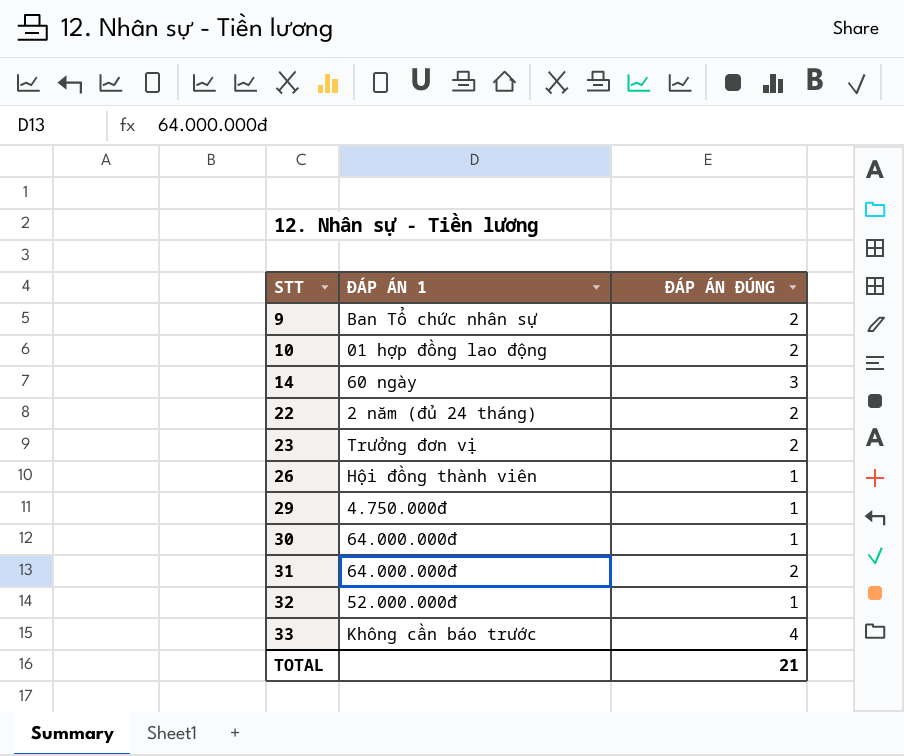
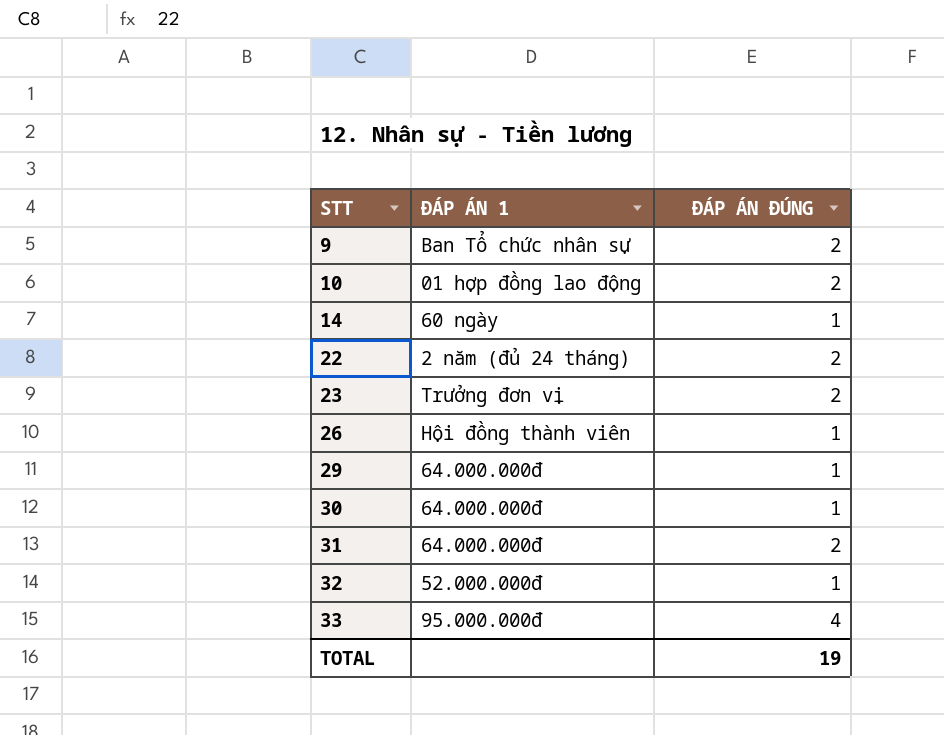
14 | ĐÁP ÁN ĐÚNG: 3 -> 1
29 | ĐÁP ÁN 1: 4.750.000đ -> 64.000.000đ
33 | ĐÁP ÁN 1: Không cần báo trước -> 95.000.000đ
TOTAL | ĐÁP ÁN ĐÚNG: 21 -> 19

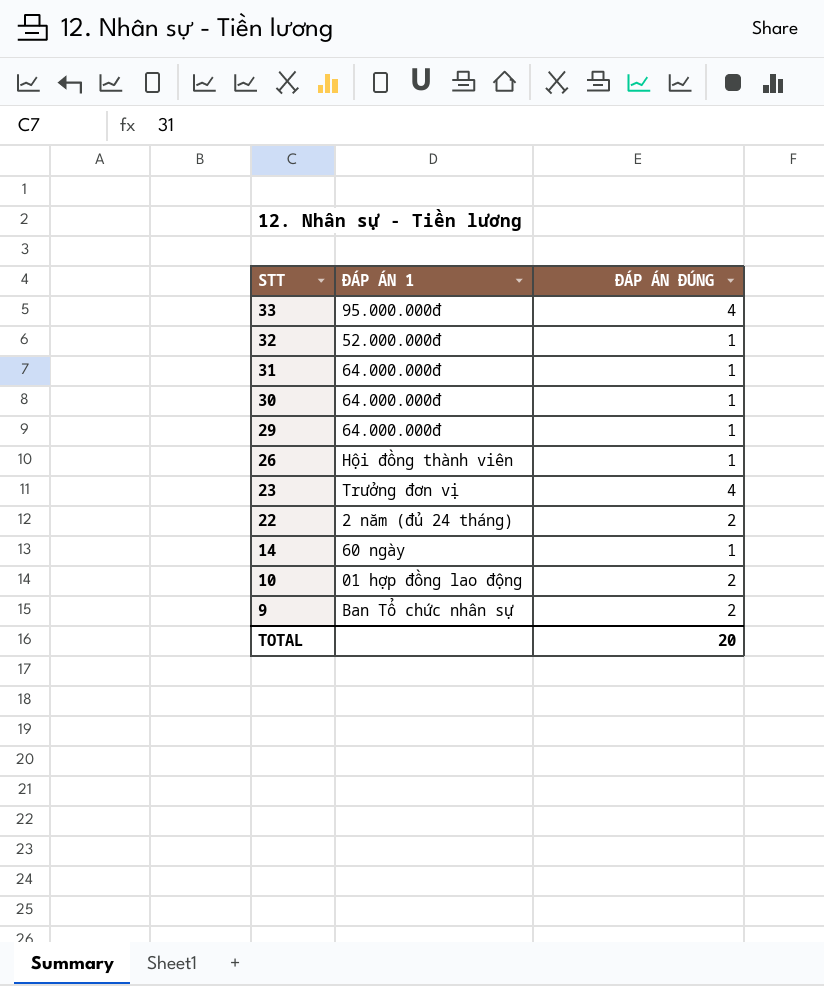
row order: STT ascending -> STT descending
31 | ĐÁP ÁN ĐÚNG: 2 -> 1
23 | ĐÁP ÁN ĐÚNG: 2 -> 4
TOTAL | ĐÁP ÁN ĐÚNG: 19 -> 20

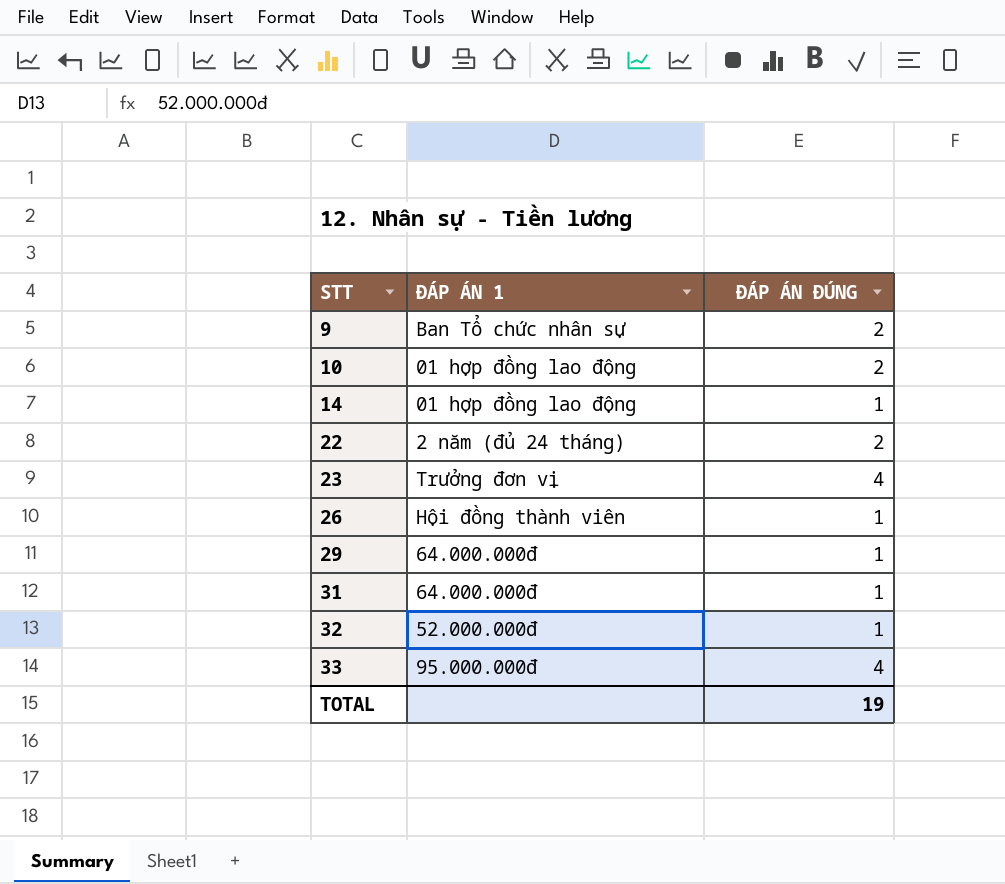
row order: STT descending -> STT ascending
row 30: 64.000.000đ | 1 -> none
14 | ĐÁP ÁN 1: 60 ngày -> 01 hợp đồng lao động
TOTAL | ĐÁP ÁN ĐÚNG: 20 -> 19

